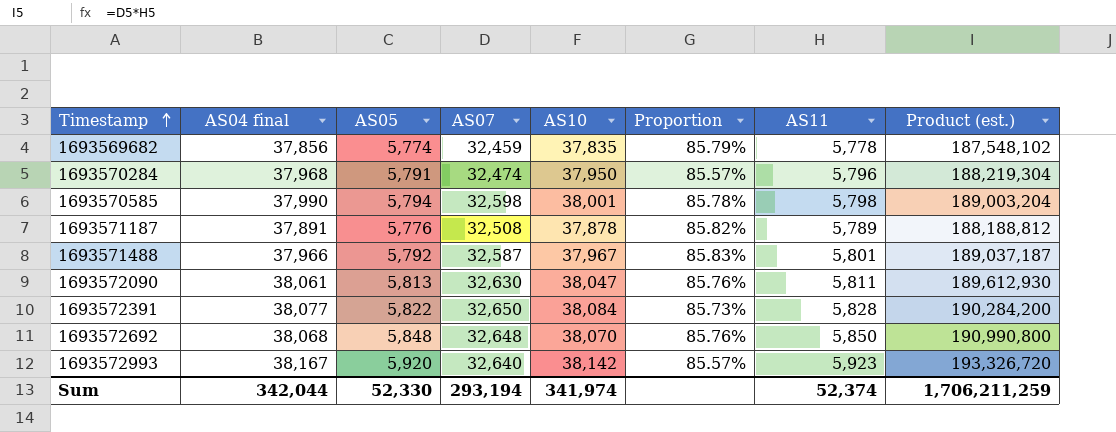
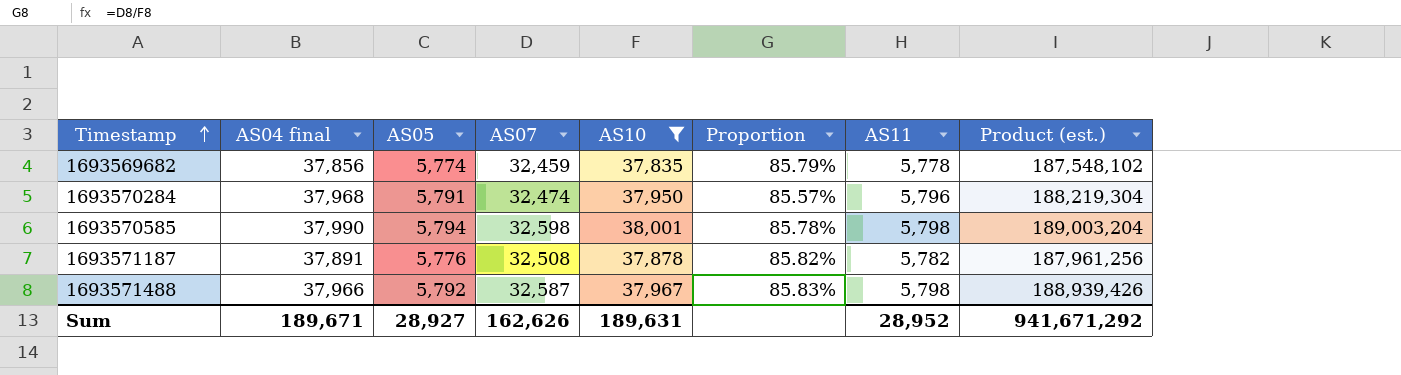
filter: none -> AS10 <= 38,001
1693571187 | AS11: 5,789 -> 5,782
1693571187 | Product (est.): 188,188,812 -> 187,961,256
1693571488 | AS11: 5,801 -> 5,798
1693571488 | Product (est.): 189,037,187 -> 188,939,426
Sum | AS04 final: 342,044 -> 189,671
Sum | AS05: 52,330 -> 28,927
Sum | AS07: 293,194 -> 162,626
Sum | AS10: 341,974 -> 189,631
Sum | AS11: 52,374 -> 28,952
Sum | Product (est.): 1,706,211,259 -> 941,671,292

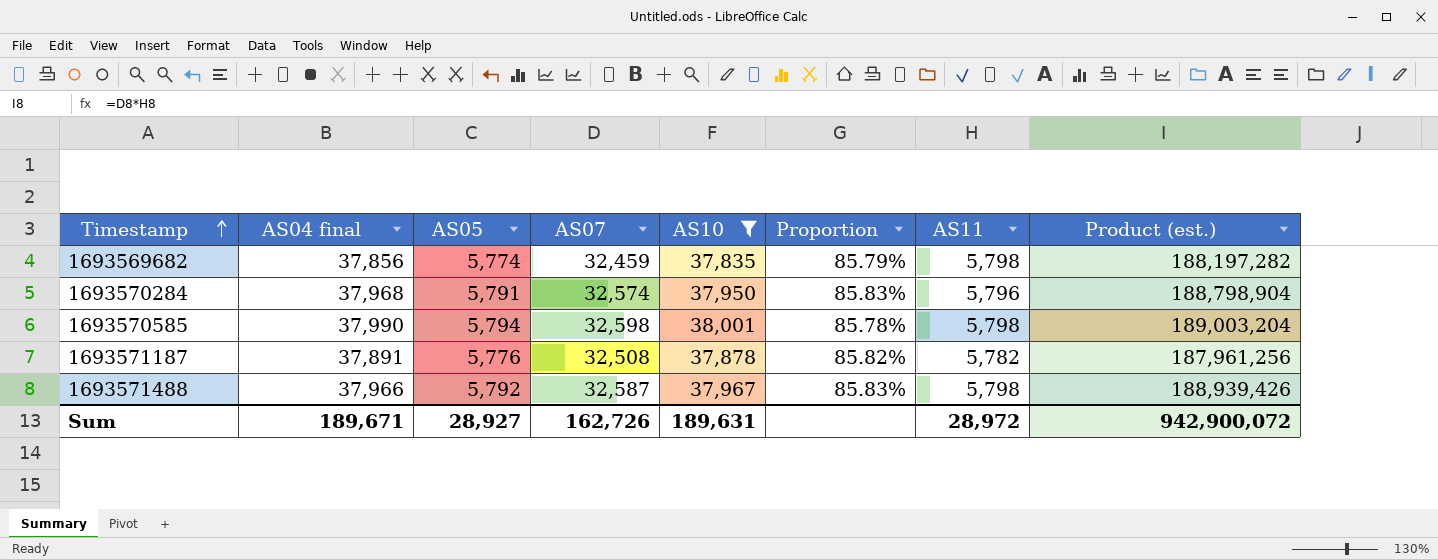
1693569682 | AS11: 5,778 -> 5,798
1693569682 | Product (est.): 187,548,102 -> 188,197,282
1693570284 | AS07: 32,474 -> 32,574
1693570284 | Proportion: 85.57% -> 85.83%
1693570284 | Product (est.): 188,219,304 -> 188,798,904
Sum | AS07: 162,626 -> 162,726
Sum | AS11: 28,952 -> 28,972
Sum | Product (est.): 941,671,292 -> 942,900,072

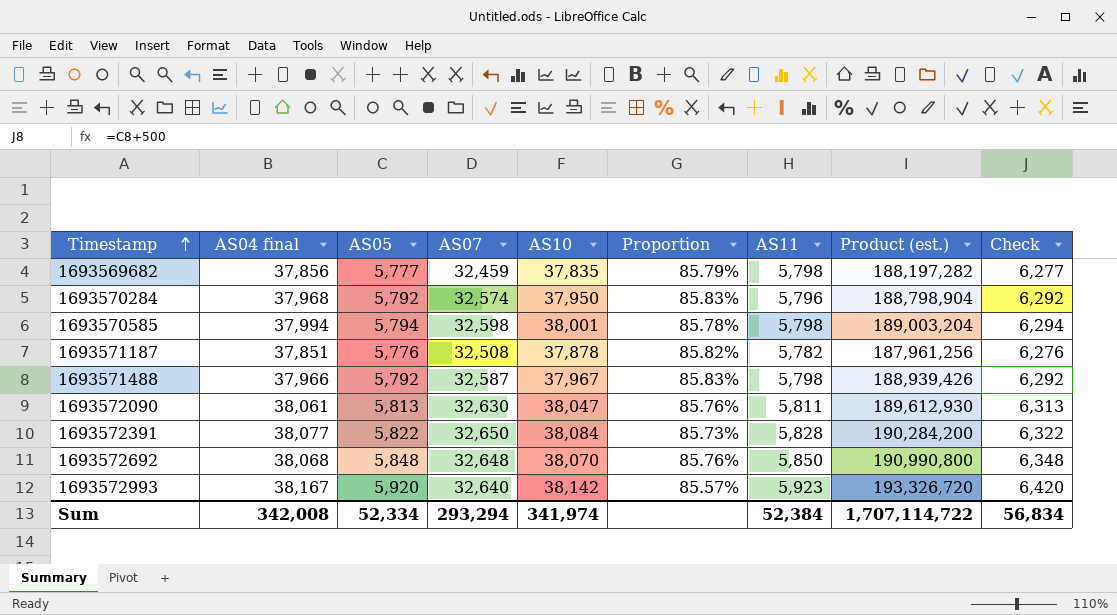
filter: AS10 <= 38,001 -> none
column Check | formula: none -> [AS05] + 500
1693569682 | AS05: 5,774 -> 5,777
1693570284 | AS05: 5,791 -> 5,792
1693570585 | AS04 final: 37,990 -> 37,994
1693571187 | AS04 final: 37,891 -> 37,851
Sum | AS04 final: 189,671 -> 342,008
Sum | AS05: 28,927 -> 52,334
Sum | AS07: 162,726 -> 293,294
Sum | AS10: 189,631 -> 341,974
Sum | AS11: 28,972 -> 52,384
Sum | Product (est.): 942,900,072 -> 1,707,114,722

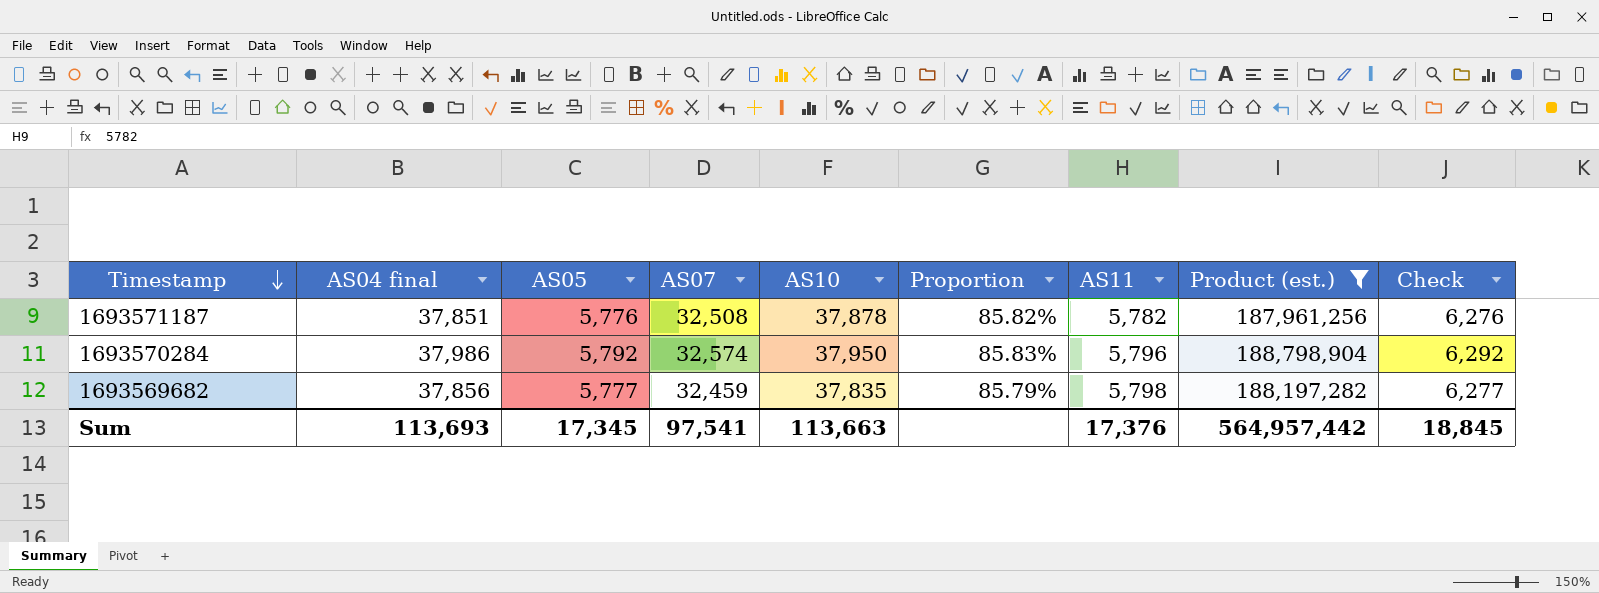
filter: none -> Product (est.) <= 188,798,904
row order: Timestamp ascending -> Timestamp descending
1693570284 | AS04 final: 37,968 -> 37,986
Sum | AS04 final: 342,008 -> 113,693
Sum | AS05: 52,334 -> 17,345
Sum | AS07: 293,294 -> 97,541
Sum | AS10: 341,974 -> 113,663
Sum | AS11: 52,384 -> 17,376
Sum | Product (est.): 1,707,114,722 -> 564,957,442
Sum | Check: 56,834 -> 18,845

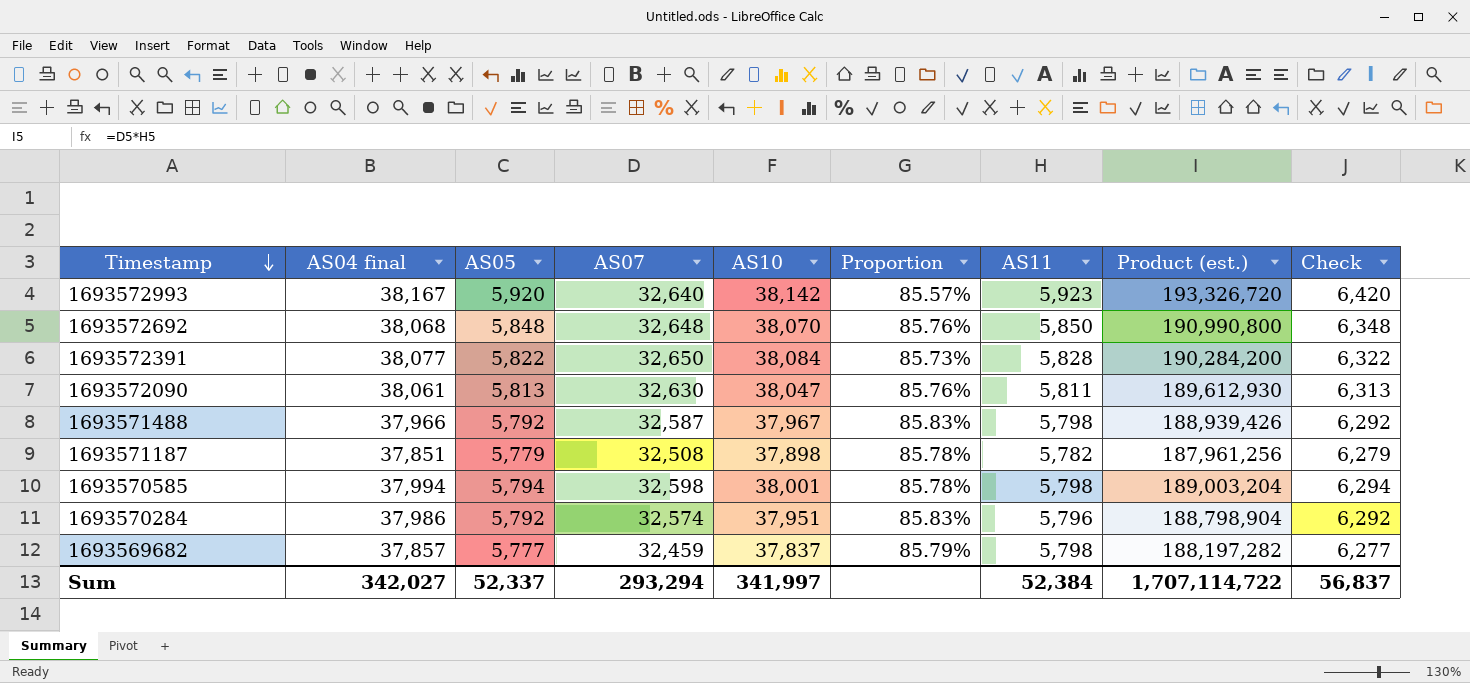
filter: Product (est.) <= 188,798,904 -> none
1693571187 | AS05: 5,776 -> 5,779
1693571187 | AS10: 37,878 -> 37,898
1693571187 | Proportion: 85.82% -> 85.78%
1693571187 | Check: 6,276 -> 6,279
1693570284 | AS10: 37,950 -> 37,951
1693569682 | AS04 final: 37,856 -> 37,857
1693569682 | AS10: 37,835 -> 37,837
Sum | AS04 final: 113,693 -> 342,027
Sum | AS05: 17,345 -> 52,337
Sum | AS07: 97,541 -> 293,294
Sum | AS10: 113,663 -> 341,997
Sum | AS11: 17,376 -> 52,384
Sum | Product (est.): 564,957,442 -> 1,707,114,722
Sum | Check: 18,845 -> 56,837

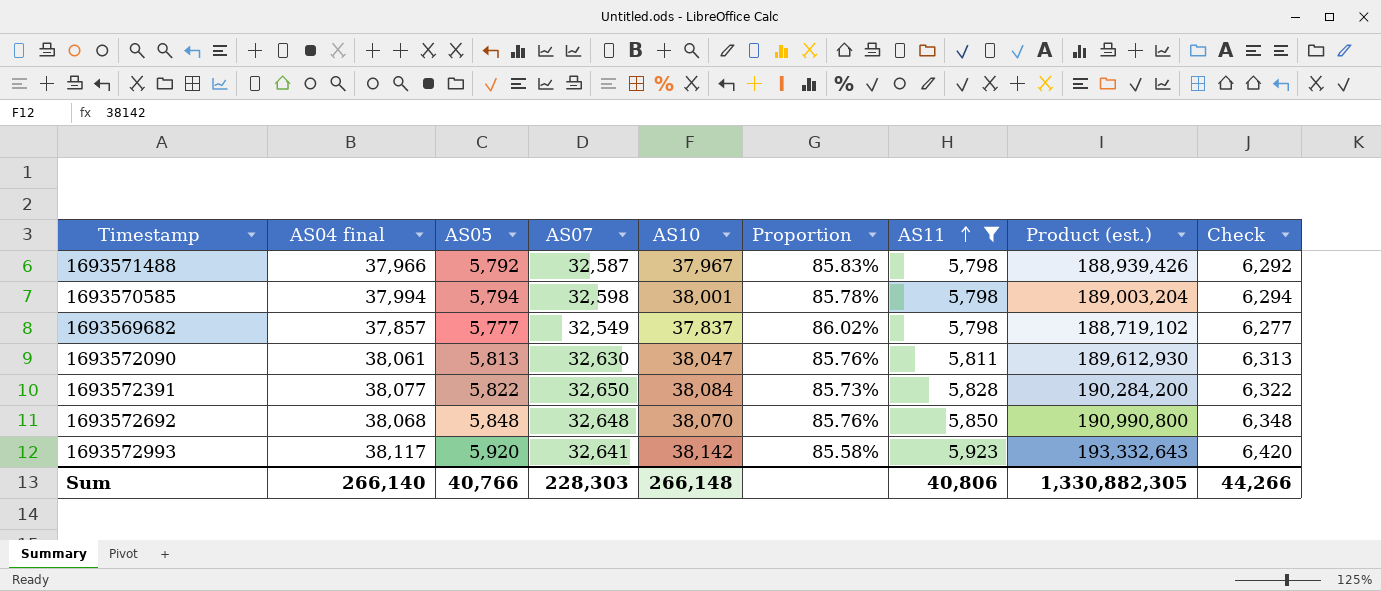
filter: none -> AS11 >= 5,798
row order: Timestamp descending -> AS11 ascending
1693569682 | AS07: 32,459 -> 32,549
1693569682 | Proportion: 85.79% -> 86.02%
1693569682 | Product (est.): 188,197,282 -> 188,719,102
1693572993 | AS04 final: 38,167 -> 38,117
1693572993 | AS07: 32,640 -> 32,641
1693572993 | Proportion: 85.57% -> 85.58%
1693572993 | Product (est.): 193,326,720 -> 193,332,643
Sum | AS04 final: 342,027 -> 266,140
Sum | AS05: 52,337 -> 40,766
Sum | AS07: 293,294 -> 228,303
Sum | AS10: 341,997 -> 266,148
Sum | AS11: 52,384 -> 40,806
Sum | Product (est.): 1,707,114,722 -> 1,330,882,305
Sum | Check: 56,837 -> 44,266

